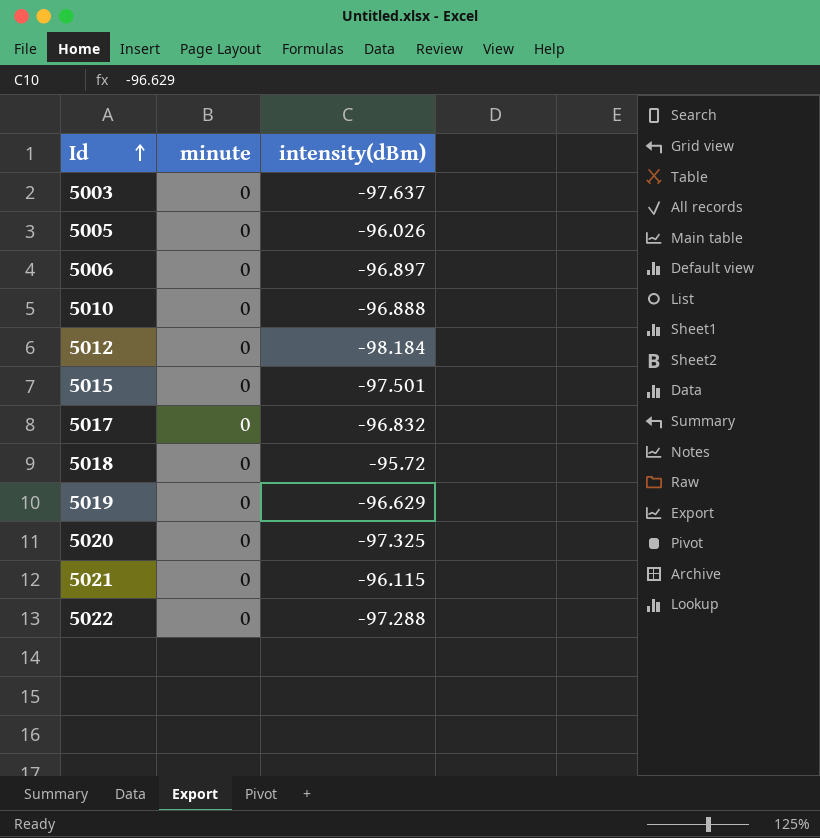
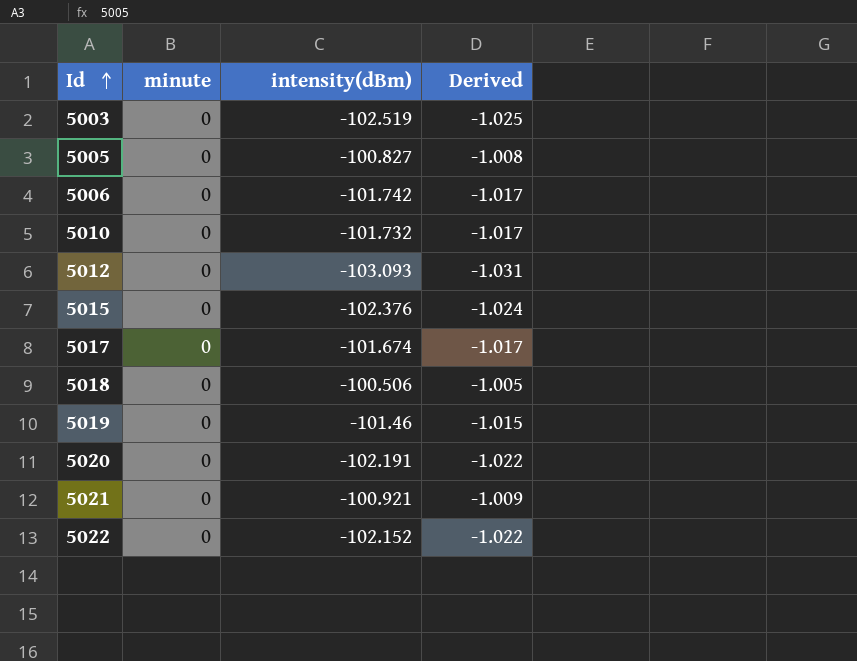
column Derived | formula: none -> [intensity(dBm)] * 0.01
5003 | intensity(dBm): -97.637 -> -102.519
5005 | intensity(dBm): -96.026 -> -100.827
5006 | intensity(dBm): -96.897 -> -101.742
5010 | intensity(dBm): -96.888 -> -101.732
5012 | intensity(dBm): -98.184 -> -103.093
5015 | intensity(dBm): -97.501 -> -102.376
5017 | intensity(dBm): -96.832 -> -101.674
5018 | intensity(dBm): -95.72 -> -100.506
5019 | intensity(dBm): -96.629 -> -101.46
5020 | intensity(dBm): -97.325 -> -102.191
5021 | intensity(dBm): -96.115 -> -100.921
5022 | intensity(dBm): -97.288 -> -102.152

